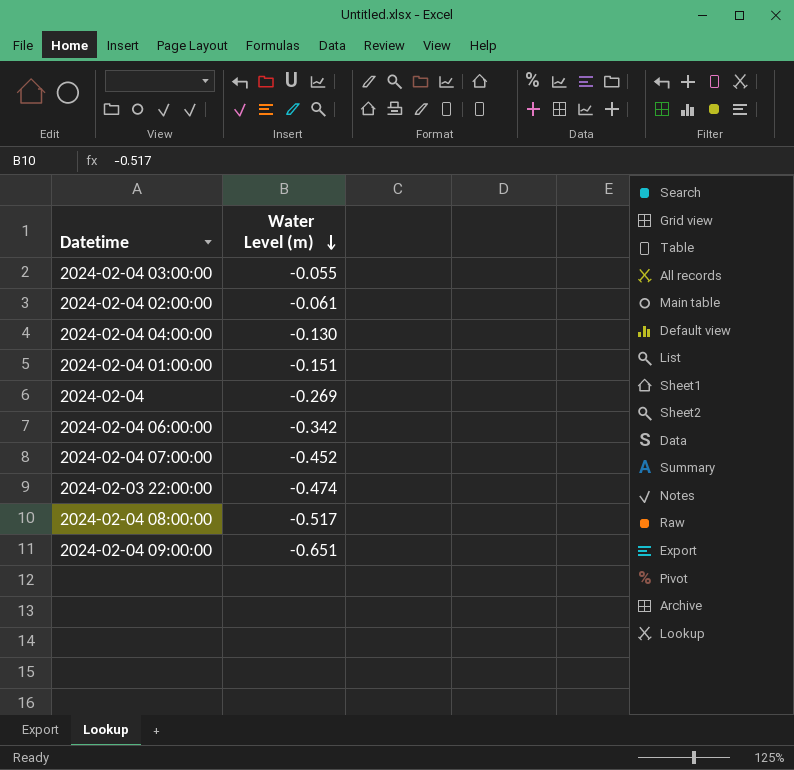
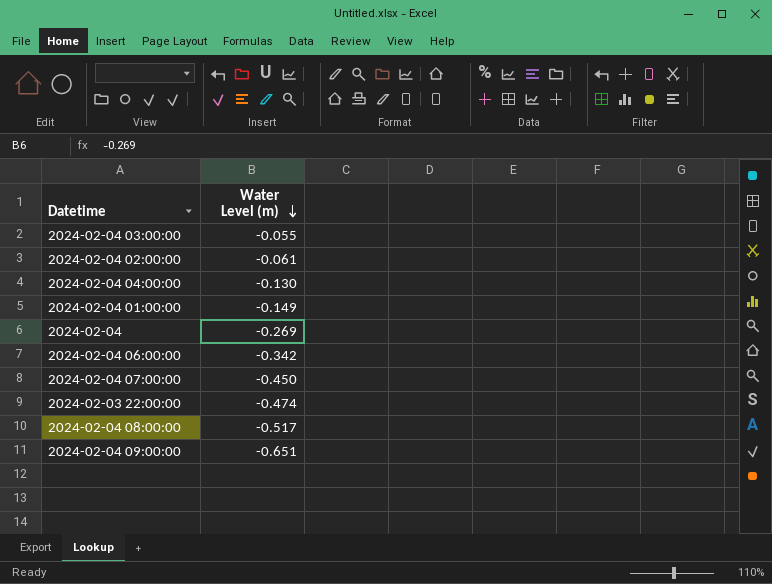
2024-02-04 01:00:00 | Water Level (m): -0.151 -> -0.149
2024-02-04 07:00:00 | Water Level (m): -0.452 -> -0.450

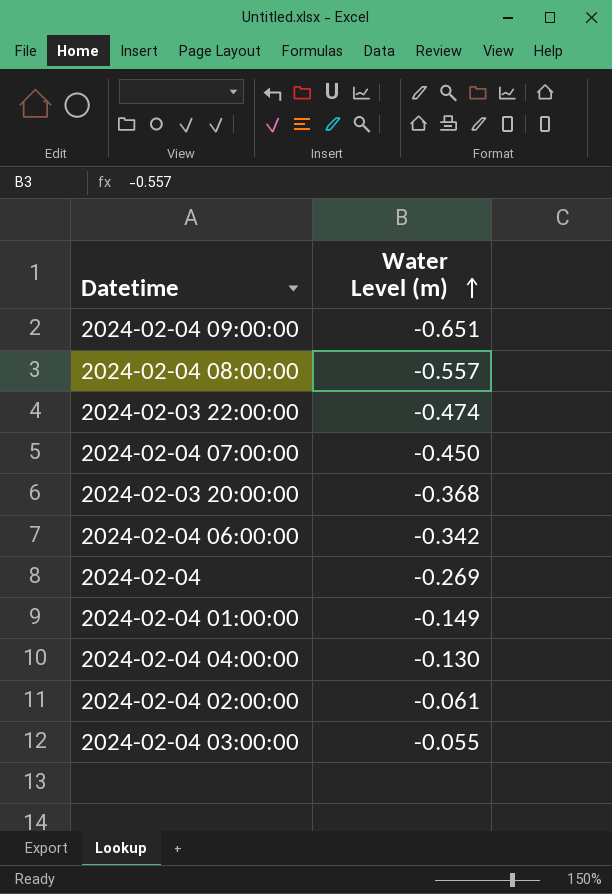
row order: Water Level (m) descending -> Water Level (m) ascending
2024-02-04 08:00:00 | Water Level (m): -0.517 -> -0.557
row 2024-02-03 20:00:00: none -> -0.368

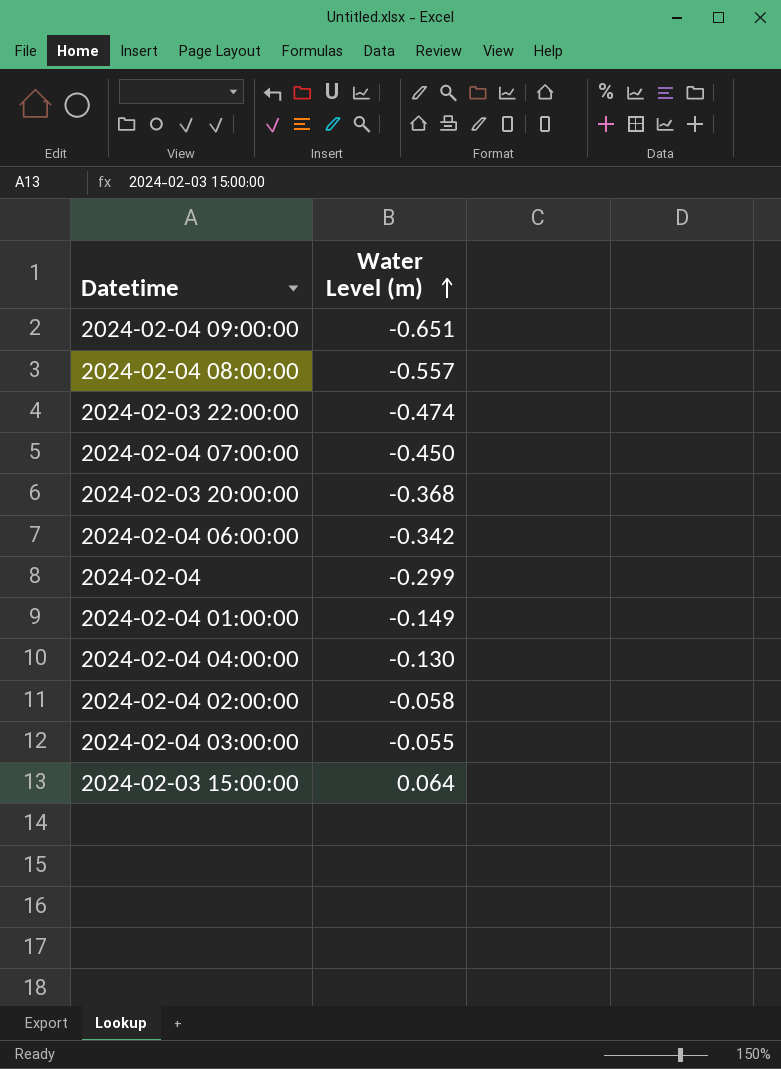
2024-02-04 | Water Level (m): -0.269 -> -0.299
2024-02-04 02:00:00 | Water Level (m): -0.061 -> -0.058
row 2024-02-03 15:00:00: none -> 0.064

